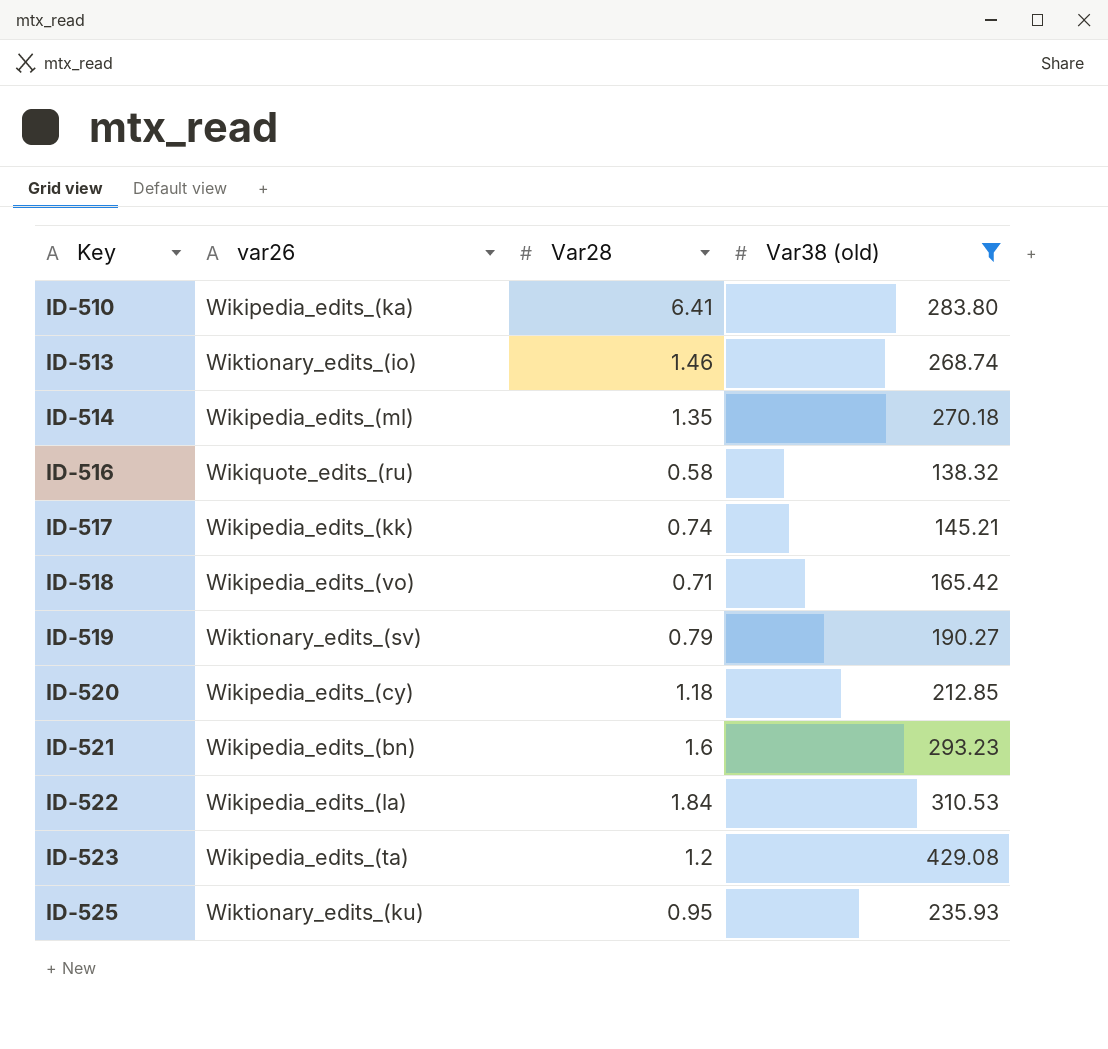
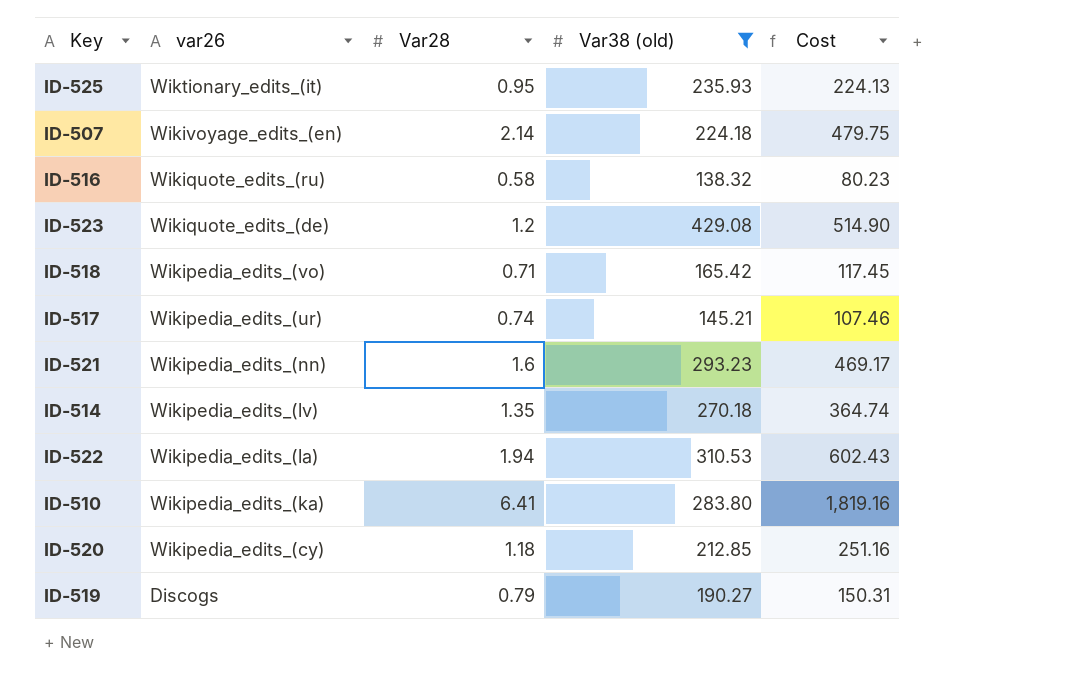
row order: Key ascending -> var26 descending
column Cost | formula: none -> [Var28] * [Var38 (old)]
row ID-513: Wiktionary_edits_(io) | 1.46 | 268.74 -> none
ID-525 | var26: Wiktionary_edits_(ku) -> Wiktionary_edits_(it)
row ID-507: none -> Wikivoyage_edits_(en) | 2.14 | 224.18 | 479.75
ID-523 | var26: Wikipedia_edits_(ta) -> Wikiquote_edits_(de)
ID-517 | var26: Wikipedia_edits_(kk) -> Wikipedia_edits_(ur)
ID-521 | var26: Wikipedia_edits_(bn) -> Wikipedia_edits_(nn)
ID-514 | var26: Wikipedia_edits_(ml) -> Wikipedia_edits_(lv)
ID-522 | Var28: 1.84 -> 1.94
ID-519 | var26: Wiktionary_edits_(sv) -> Discogs

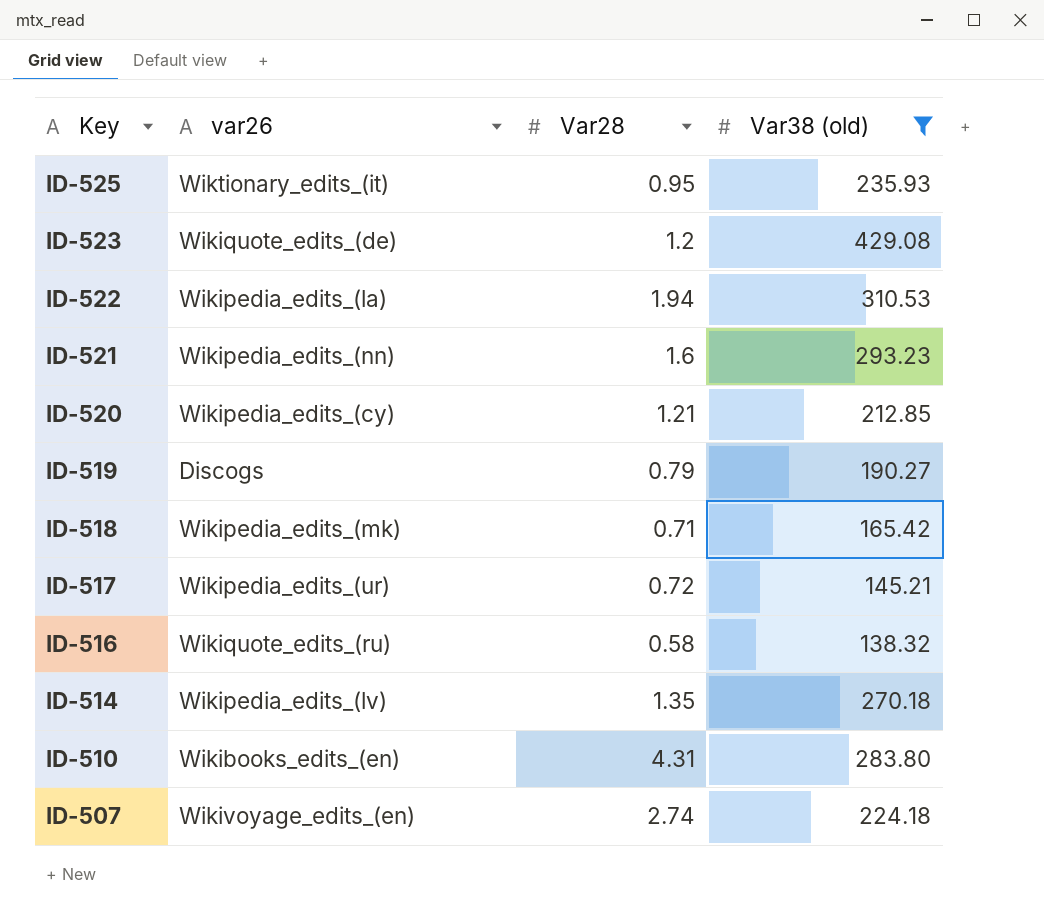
row order: var26 descending -> Key descending
column Cost | formula: [Var28] * [Var38 (old)] -> none
ID-520 | Var28: 1.18 -> 1.21
ID-518 | var26: Wikipedia_edits_(vo) -> Wikipedia_edits_(mk)
ID-517 | Var28: 0.74 -> 0.72
ID-510 | var26: Wikipedia_edits_(ka) -> Wikibooks_edits_(en)
ID-510 | Var28: 6.41 -> 4.31
ID-507 | Var28: 2.14 -> 2.74

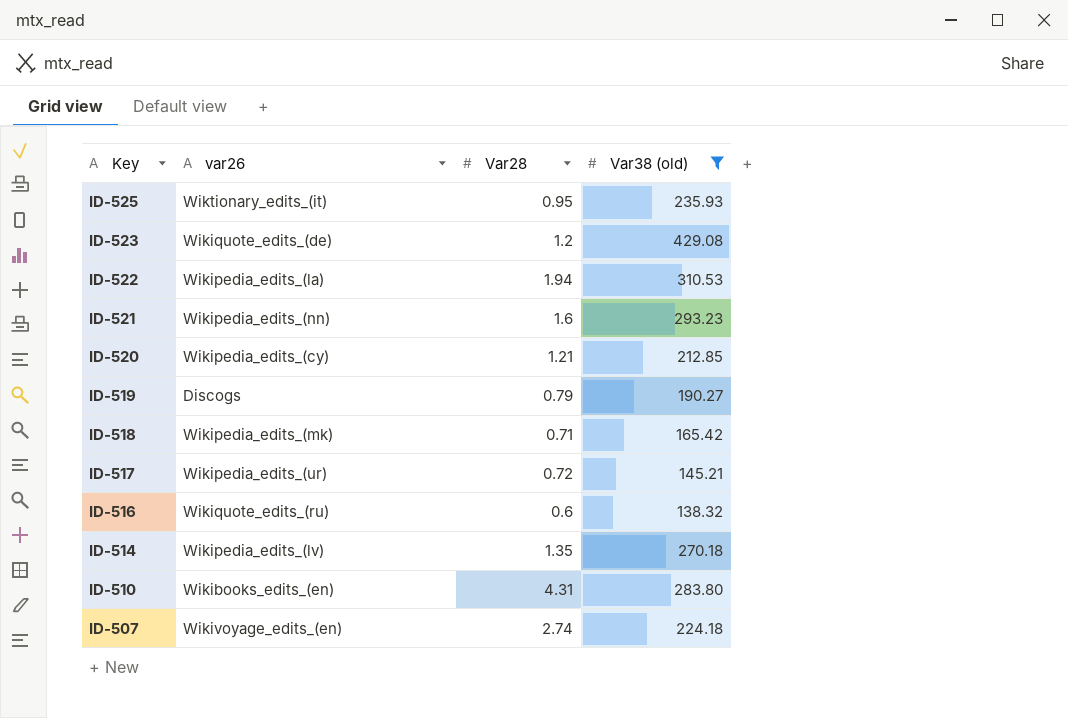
ID-516 | Var28: 0.58 -> 0.6

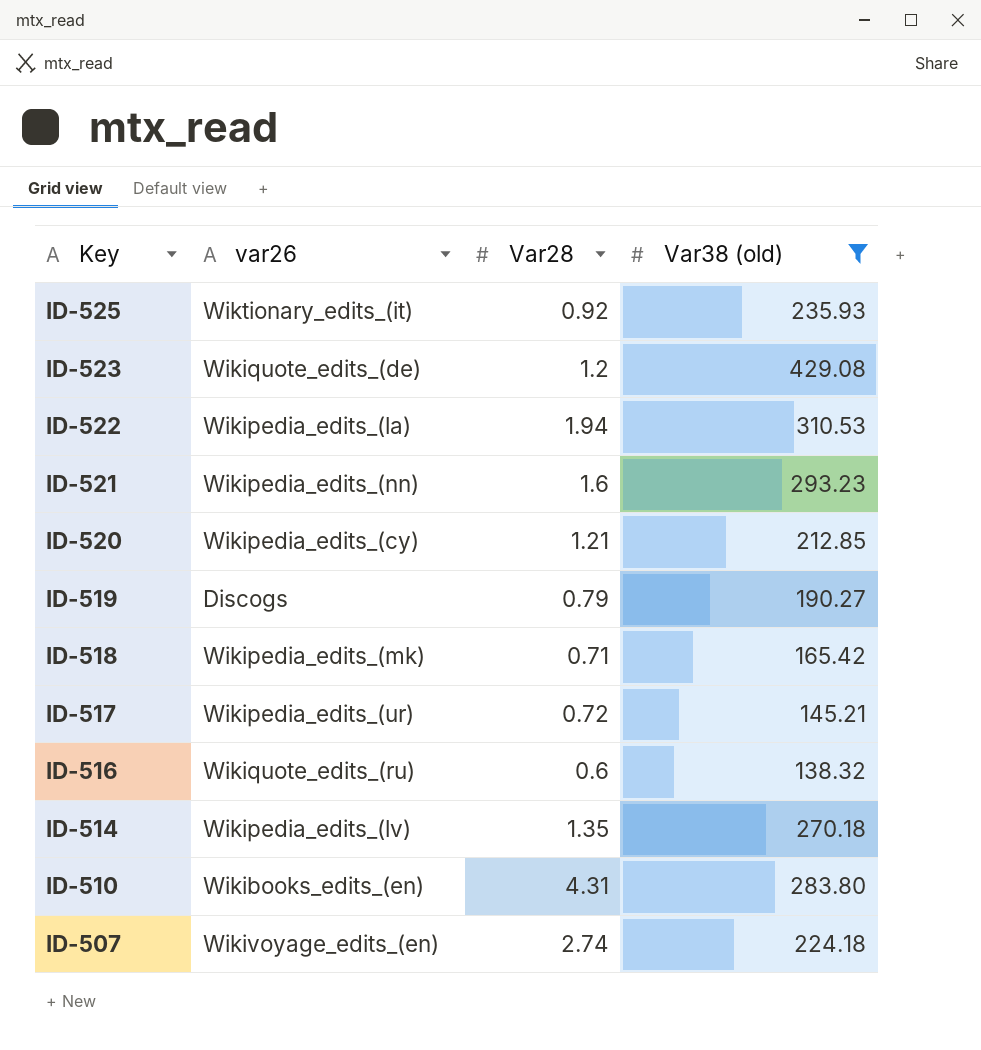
ID-525 | Var28: 0.95 -> 0.92

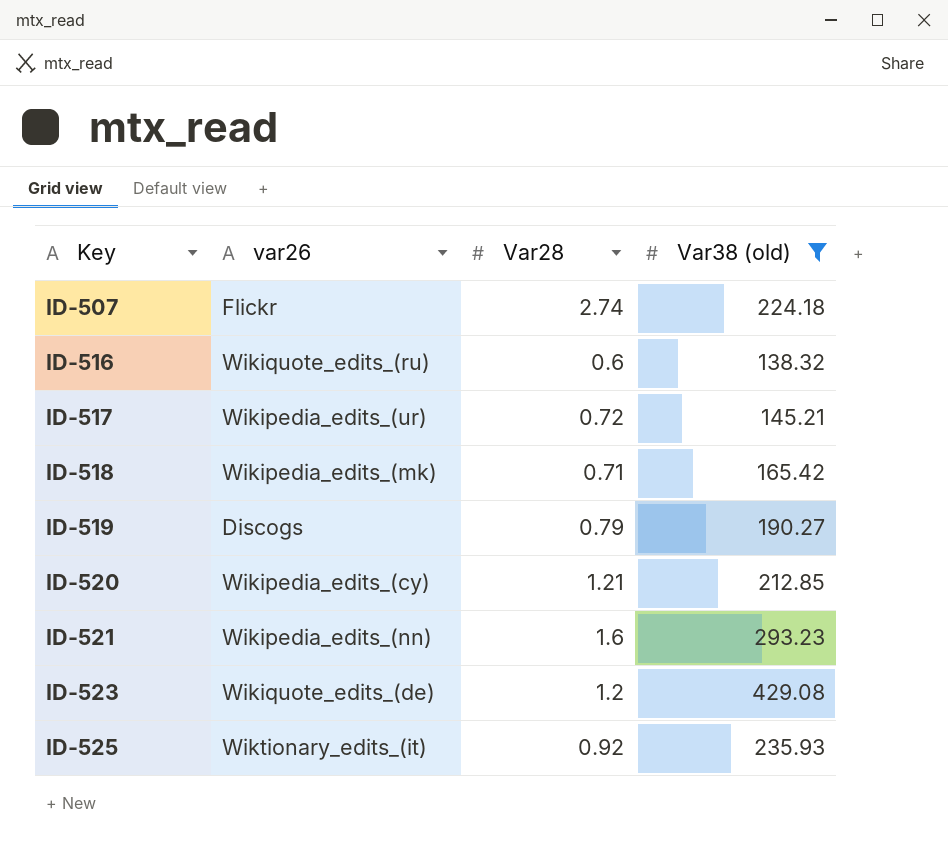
row order: Key descending -> Key ascending
row ID-522: Wikipedia_edits_(la) | 1.94 | 310.53 -> none
row ID-514: Wikipedia_edits_(lv) | 1.35 | 270.18 -> none
row ID-510: Wikibooks_edits_(en) | 4.31 | 283.80 -> none
ID-507 | var26: Wikivoyage_edits_(en) -> Flickr

